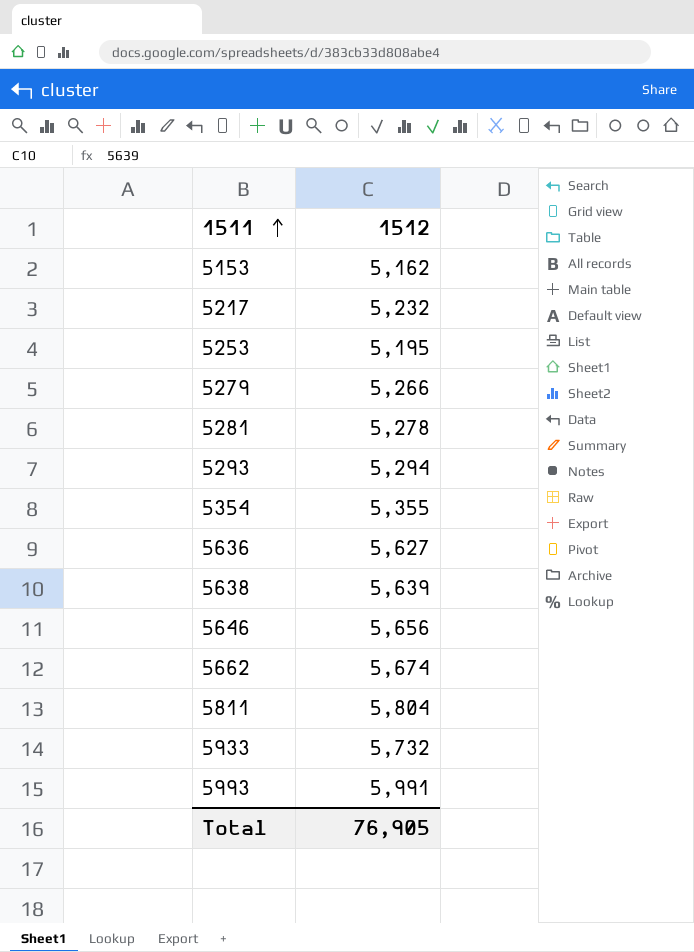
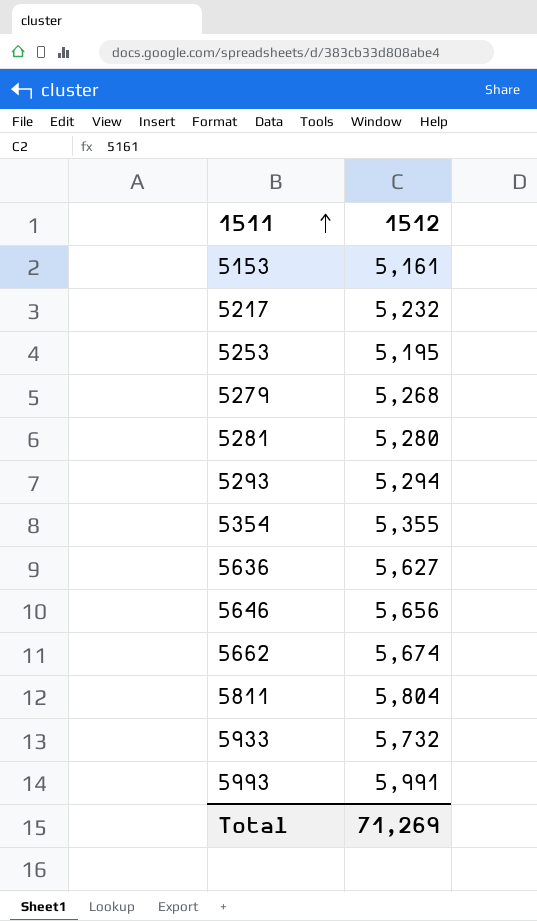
row 5638: 5,639 -> none
5153 | 1512: 5,162 -> 5,161
5279 | 1512: 5,266 -> 5,268
5281 | 1512: 5,278 -> 5,280
Total | 1512: 76,905 -> 71,269

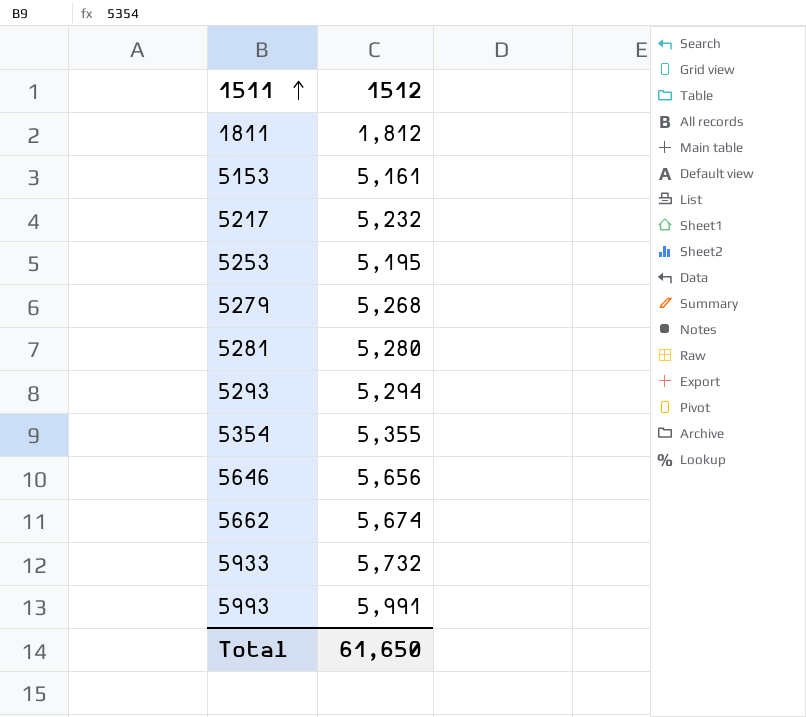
row 5636: 5,627 -> none
row 5811: 5,804 -> none
row 1811: none -> 1,812
Total | 1512: 71,269 -> 61,650

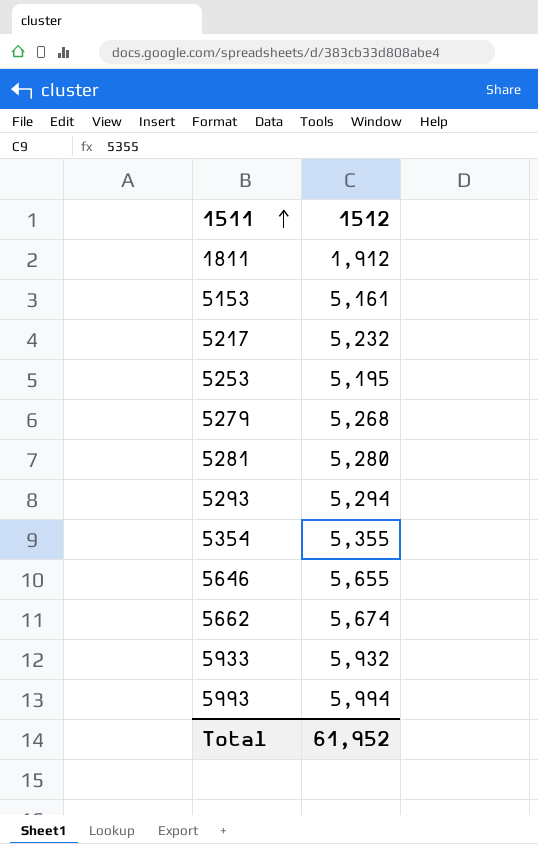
1811 | 1512: 1,812 -> 1,912
5646 | 1512: 5,656 -> 5,655
5933 | 1512: 5,732 -> 5,932
5993 | 1512: 5,991 -> 5,994
Total | 1512: 61,650 -> 61,952

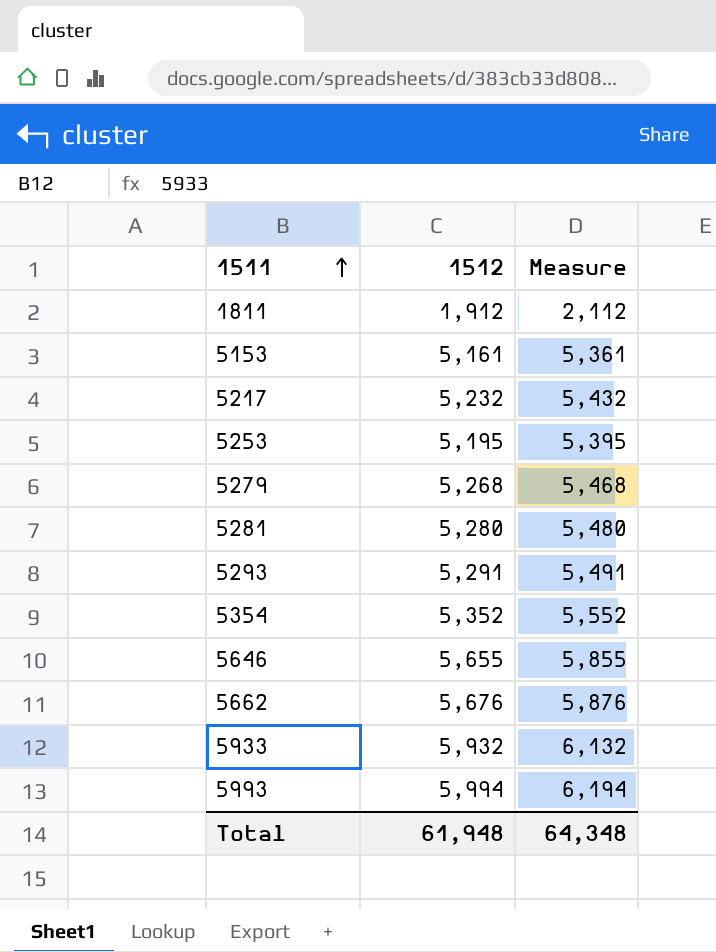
column Measure | formula: none -> [1512] + 200
5293 | 1512: 5,294 -> 5,291
5354 | 1512: 5,355 -> 5,352
5662 | 1512: 5,674 -> 5,676
Total | 1512: 61,952 -> 61,948

